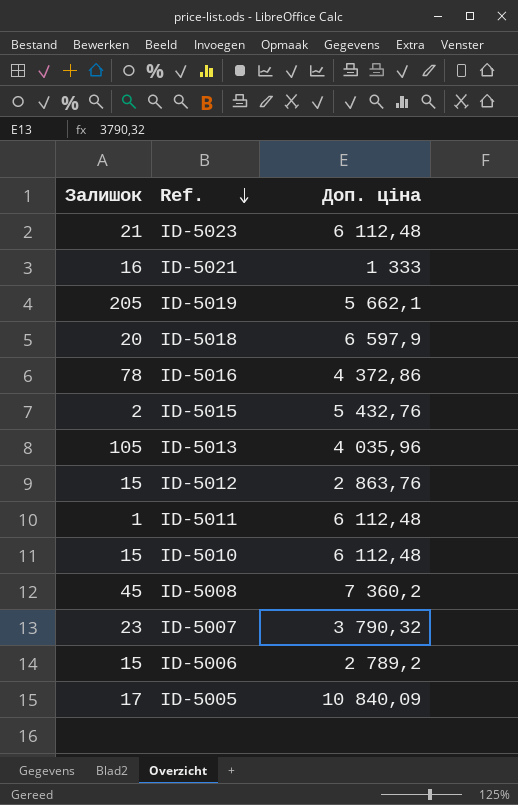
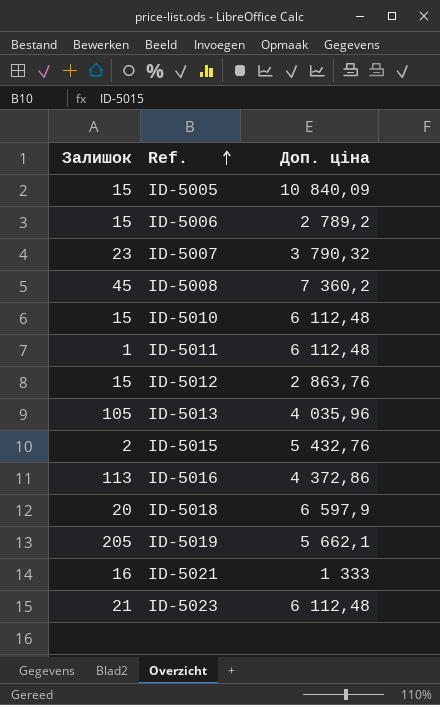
row order: Ref. descending -> Ref. ascending
ID-5005 | Залишок: 17 -> 15
ID-5016 | Залишок: 78 -> 113

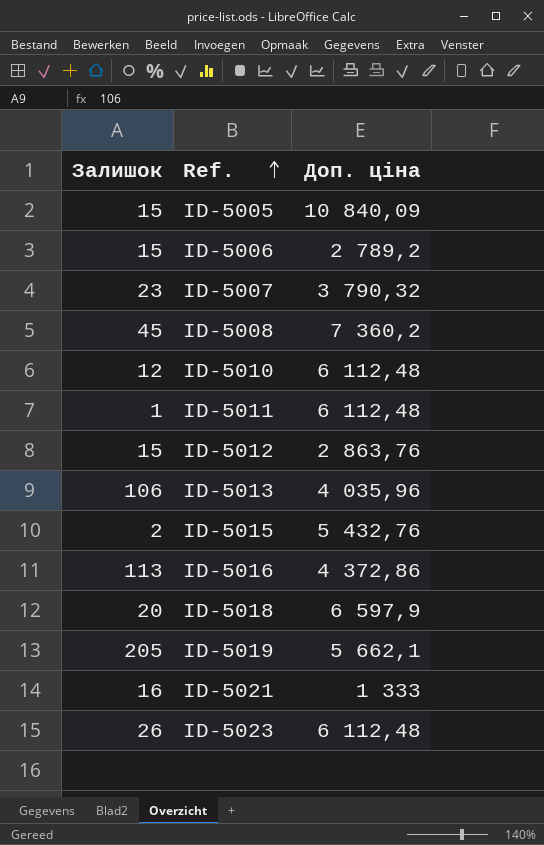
ID-5010 | Залишок: 15 -> 12
ID-5013 | Залишок: 105 -> 106
ID-5023 | Залишок: 21 -> 26

